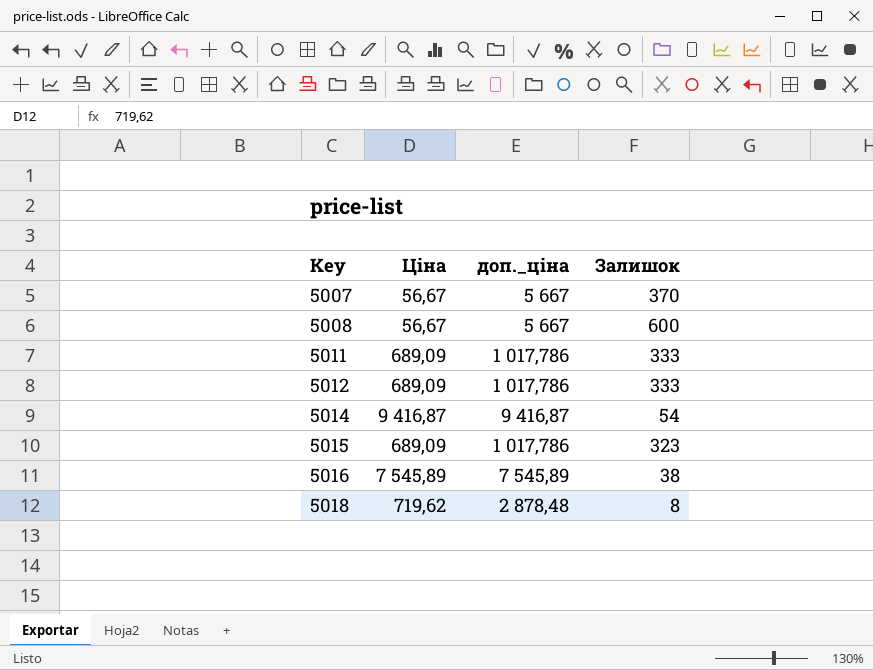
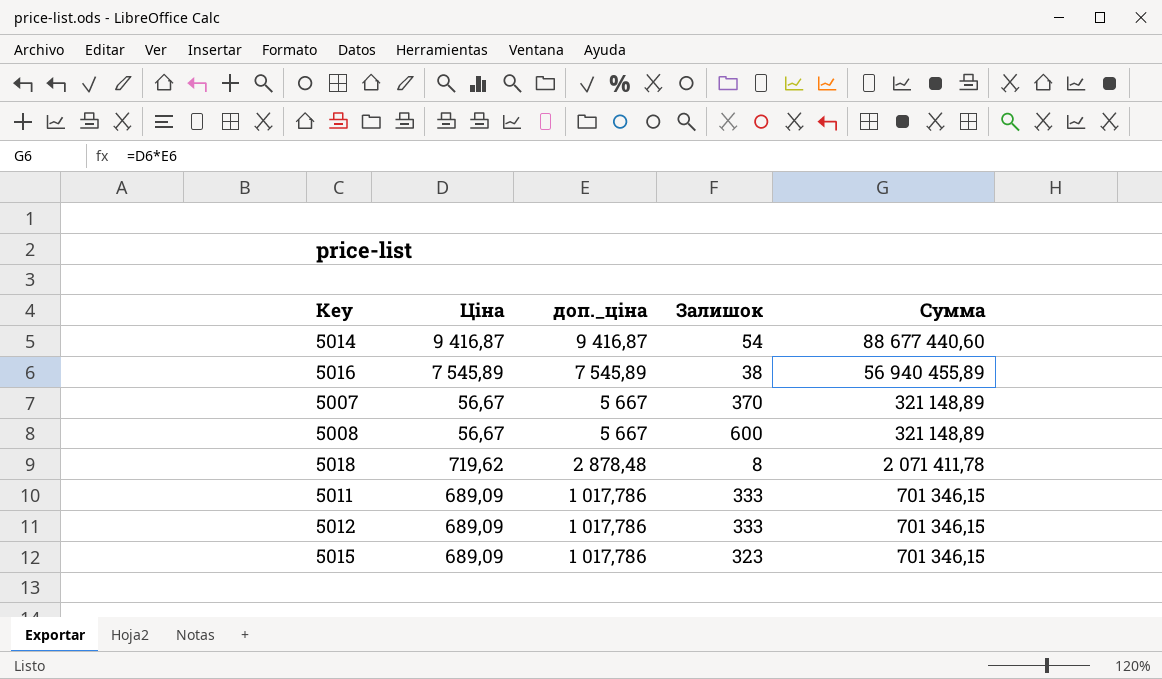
row order: Key ascending -> доп._ціна descending
column Сумма | formula: none -> [Ціна] * [доп._ціна]

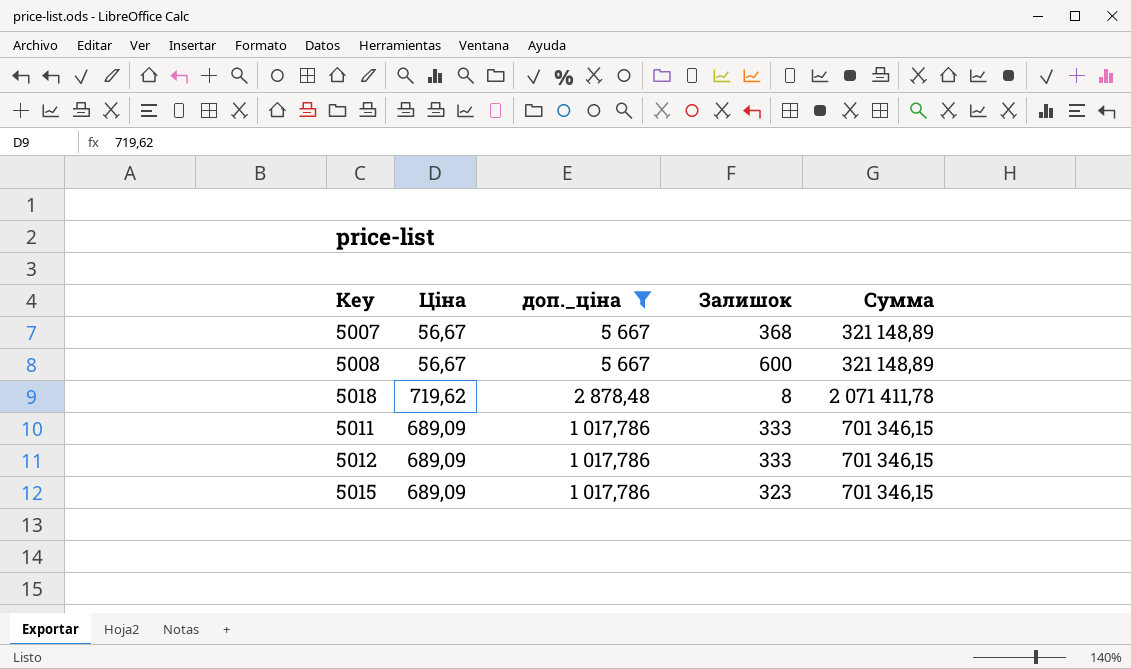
filter: none -> доп._ціна <= 5 667
5007 | Залишок: 370 -> 368

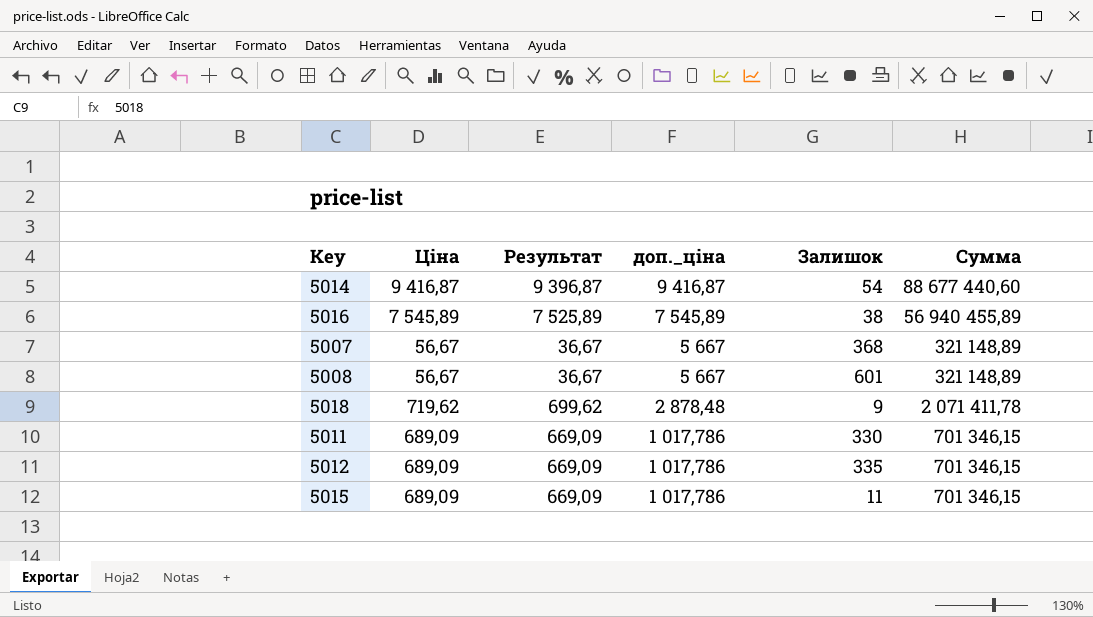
filter: доп._ціна <= 5 667 -> none
column Результат | formula: none -> [Ціна] - 20
5008 | Залишок: 600 -> 601
5018 | Залишок: 8 -> 9
5011 | Залишок: 333 -> 330
5012 | Залишок: 333 -> 335
5015 | Залишок: 323 -> 11

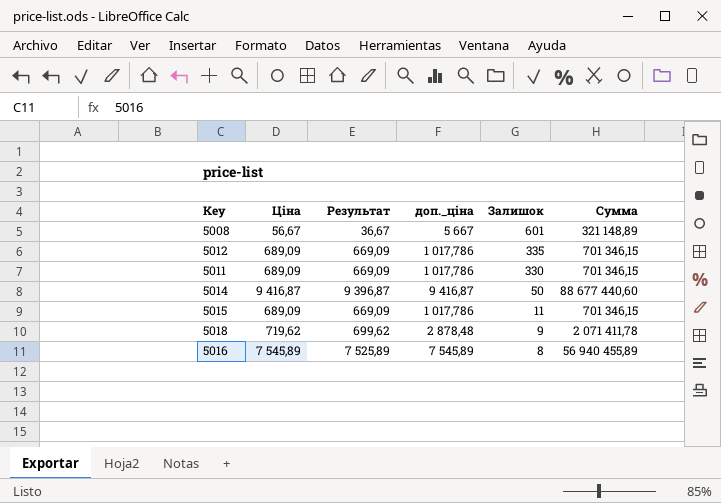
row order: доп._ціна descending -> Залишок descending
row 5007: 56,67 | 36,67 | 5 667 | 368 | 321 148,89 -> none
5014 | Залишок: 54 -> 50
5016 | Залишок: 38 -> 8

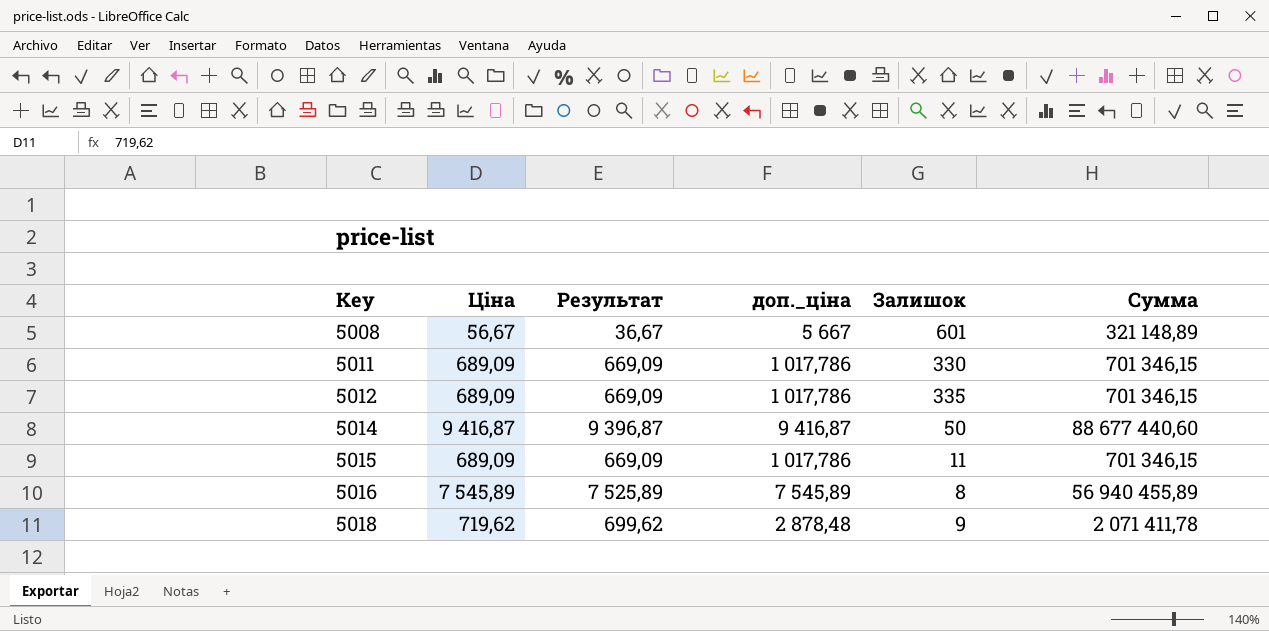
row order: Залишок descending -> Key ascending

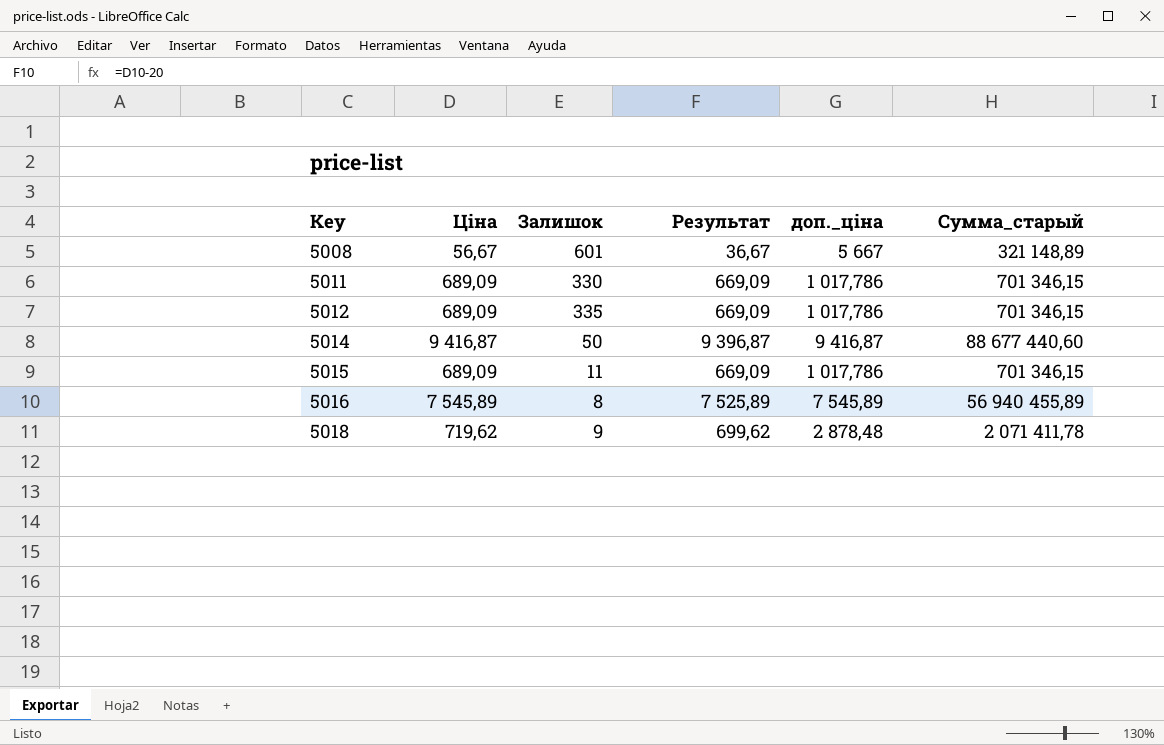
column Залишок | position: 5 -> 3
column name: Сумма -> Сумма_старый

